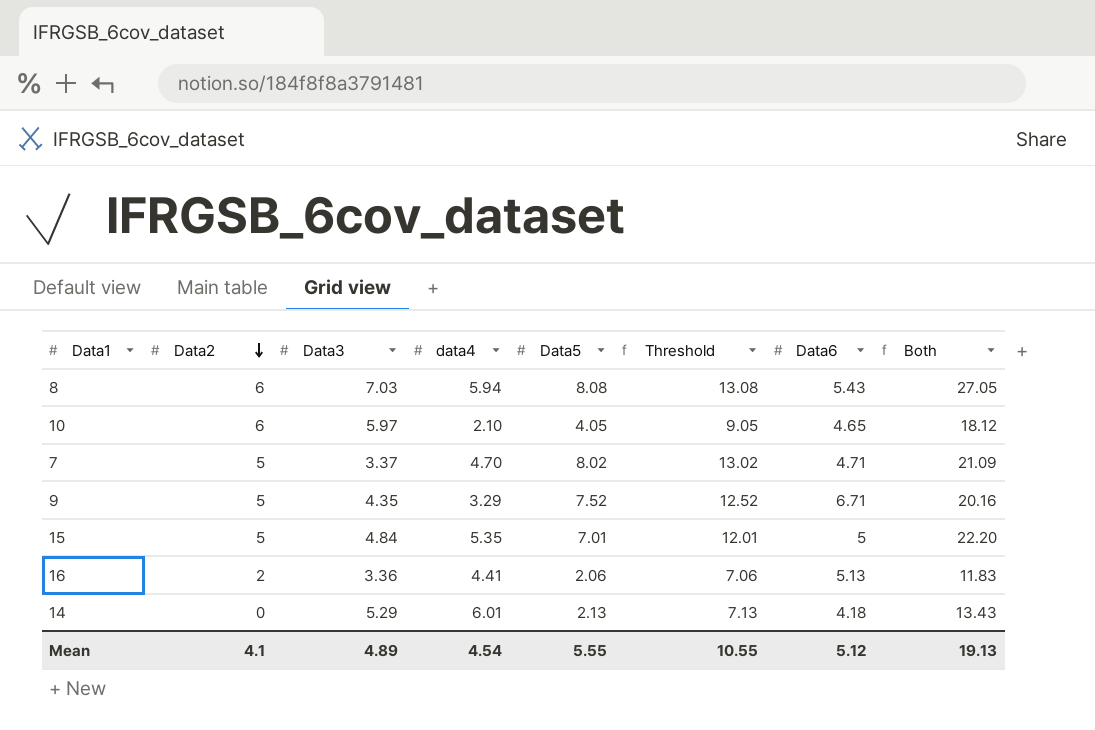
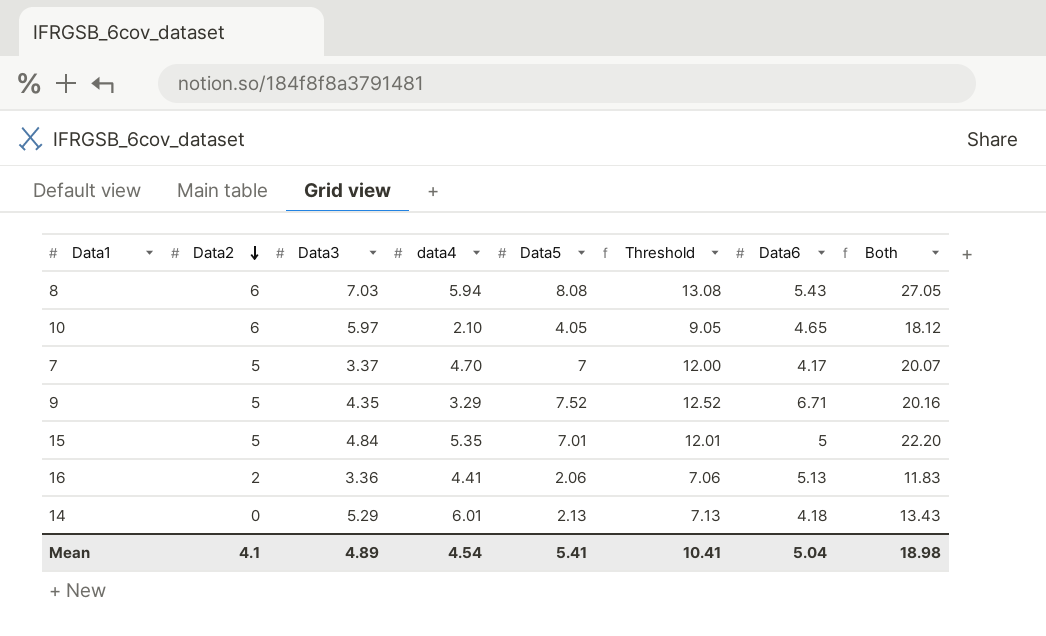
7 | Data5: 8.02 -> 7
7 | Threshold: 13.02 -> 12.00
7 | Data6: 4.71 -> 4.17
7 | Both: 21.09 -> 20.07
Mean | Data5: 5.55 -> 5.41
Mean | Threshold: 10.55 -> 10.41
Mean | Data6: 5.12 -> 5.04
Mean | Both: 19.13 -> 18.98

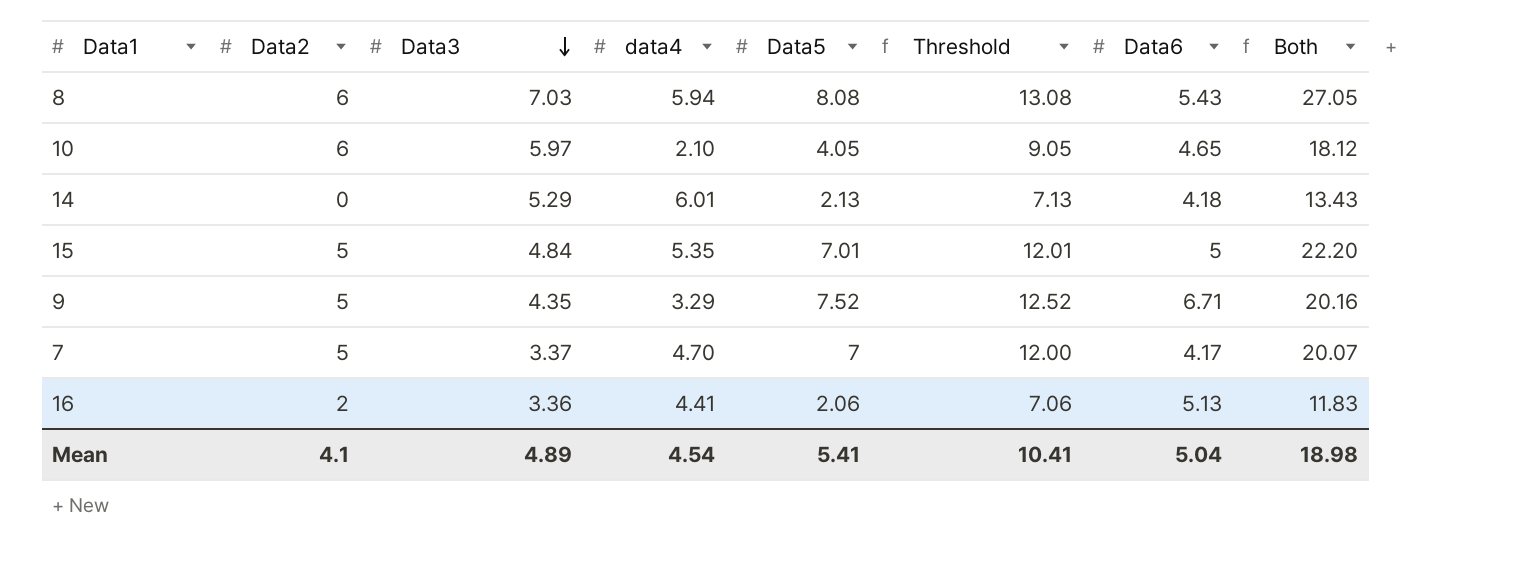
row order: Data2 descending -> Data3 descending

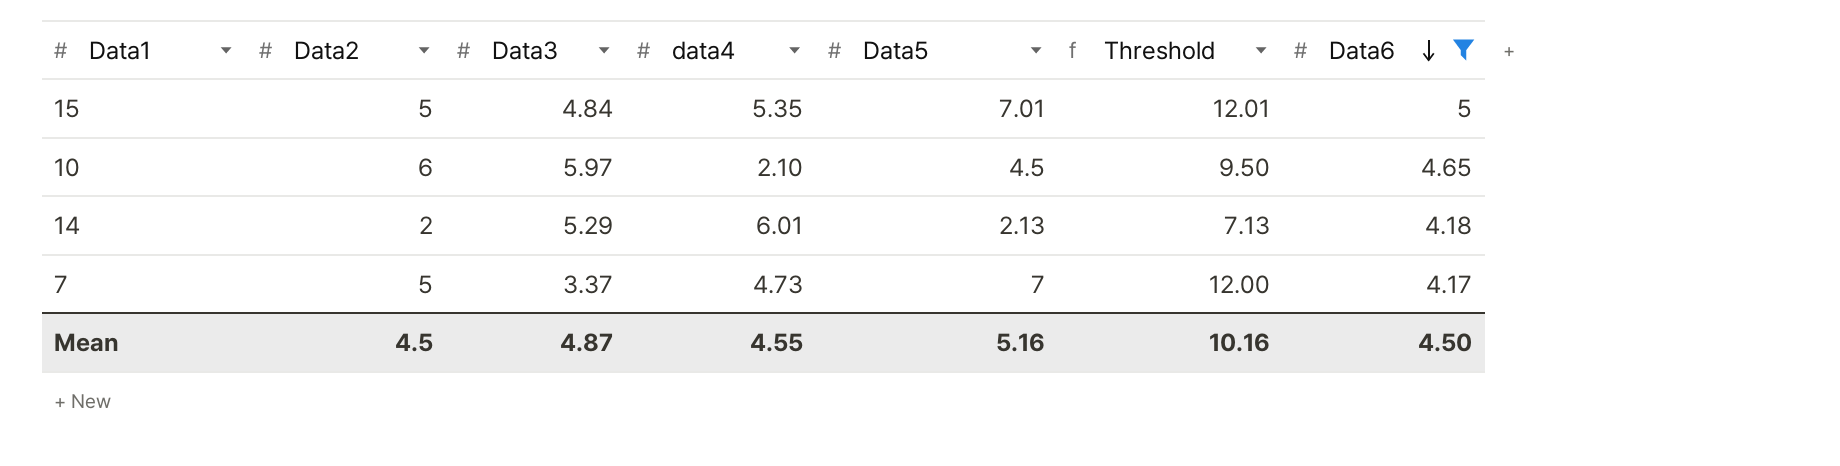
filter: none -> Data6 <= 5
row order: Data3 descending -> Data6 descending
column Both | formula: [Data2] + [Data3] + [data4] + [Data5] -> none
10 | Data5: 4.05 -> 4.5
10 | Threshold: 9.05 -> 9.50
14 | Data2: 0 -> 2
7 | data4: 4.70 -> 4.73
Mean | Data2: 4.1 -> 4.5
Mean | Data3: 4.89 -> 4.87
Mean | data4: 4.54 -> 4.55
Mean | Data5: 5.41 -> 5.16
Mean | Threshold: 10.41 -> 10.16
Mean | Data6: 5.04 -> 4.50

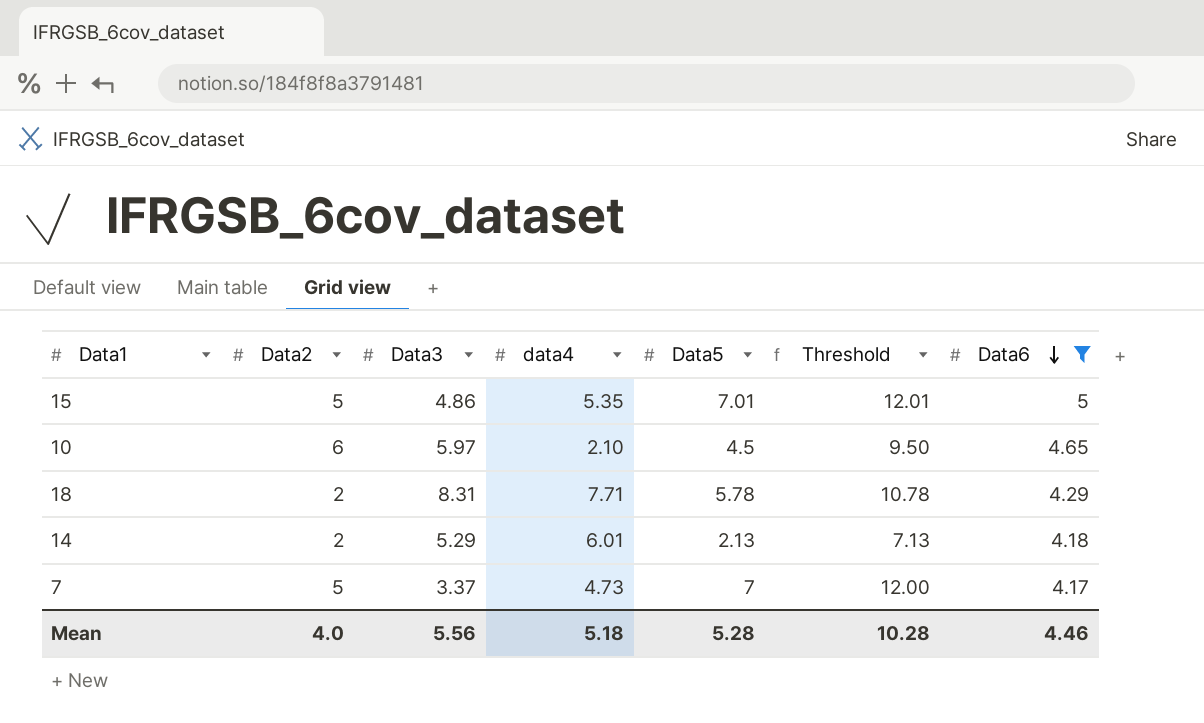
15 | Data3: 4.84 -> 4.86
row 18: none -> 2 | 8.31 | 7.71 | 5.78 | 10.78 | 4.29
Mean | Data2: 4.5 -> 4.0
Mean | Data3: 4.87 -> 5.56
Mean | data4: 4.55 -> 5.18
Mean | Data5: 5.16 -> 5.28
Mean | Threshold: 10.16 -> 10.28
Mean | Data6: 4.50 -> 4.46

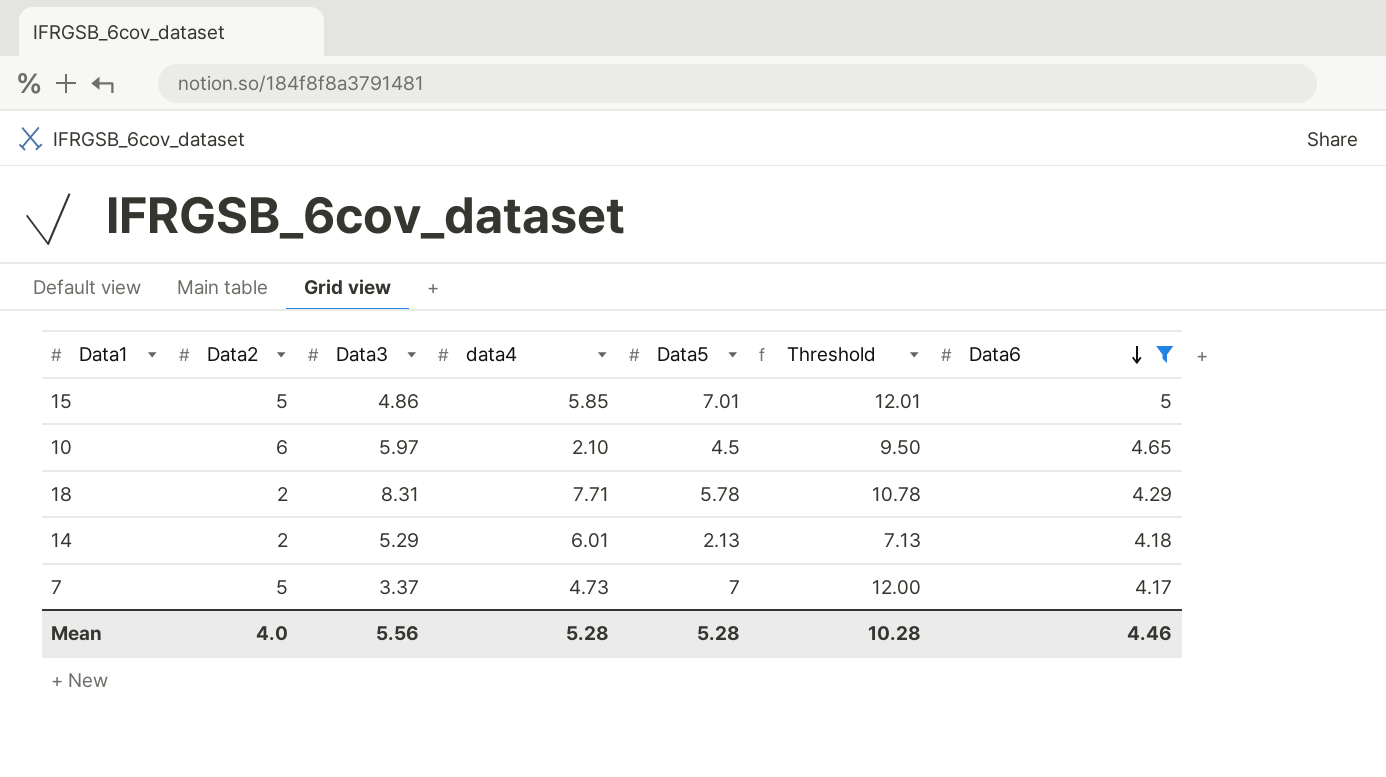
15 | data4: 5.35 -> 5.85
Mean | data4: 5.18 -> 5.28

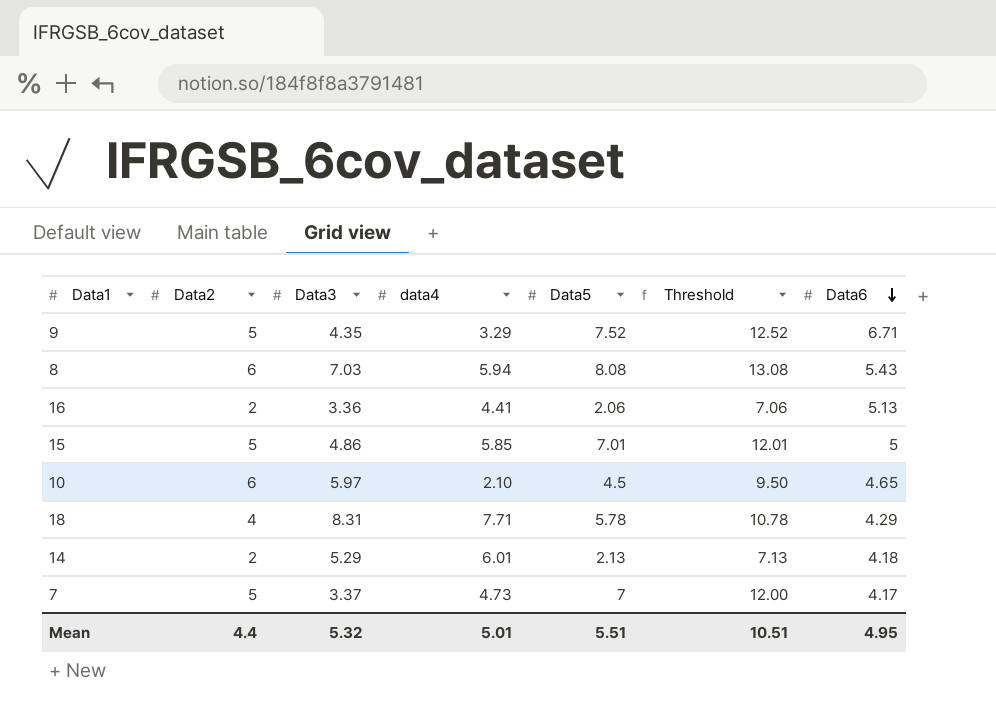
filter: Data6 <= 5 -> none
18 | Data2: 2 -> 4
Mean | Data2: 4.0 -> 4.4
Mean | Data3: 5.56 -> 5.32
Mean | data4: 5.28 -> 5.01
Mean | Data5: 5.28 -> 5.51
Mean | Threshold: 10.28 -> 10.51
Mean | Data6: 4.46 -> 4.95

